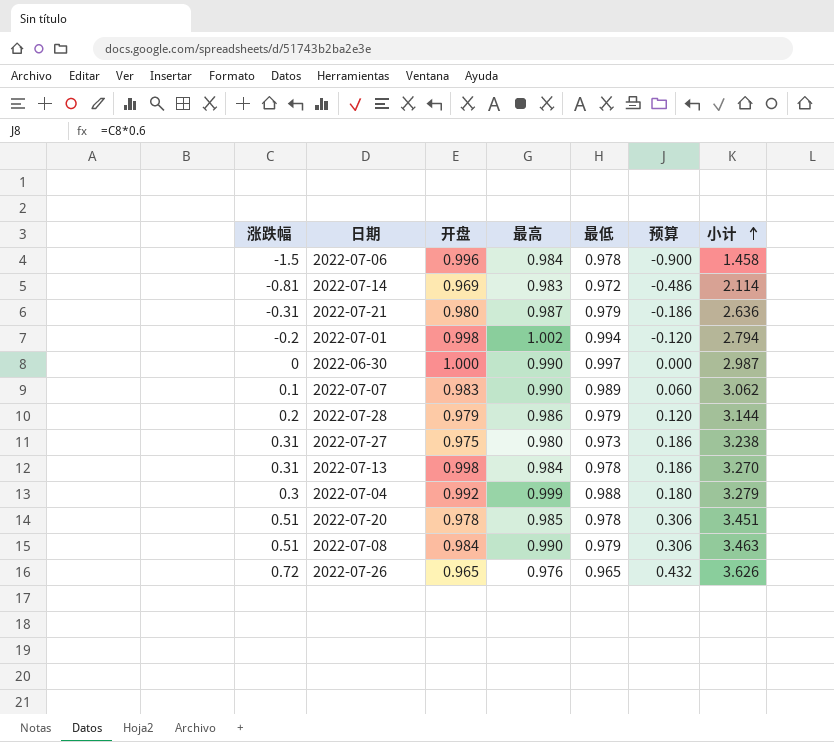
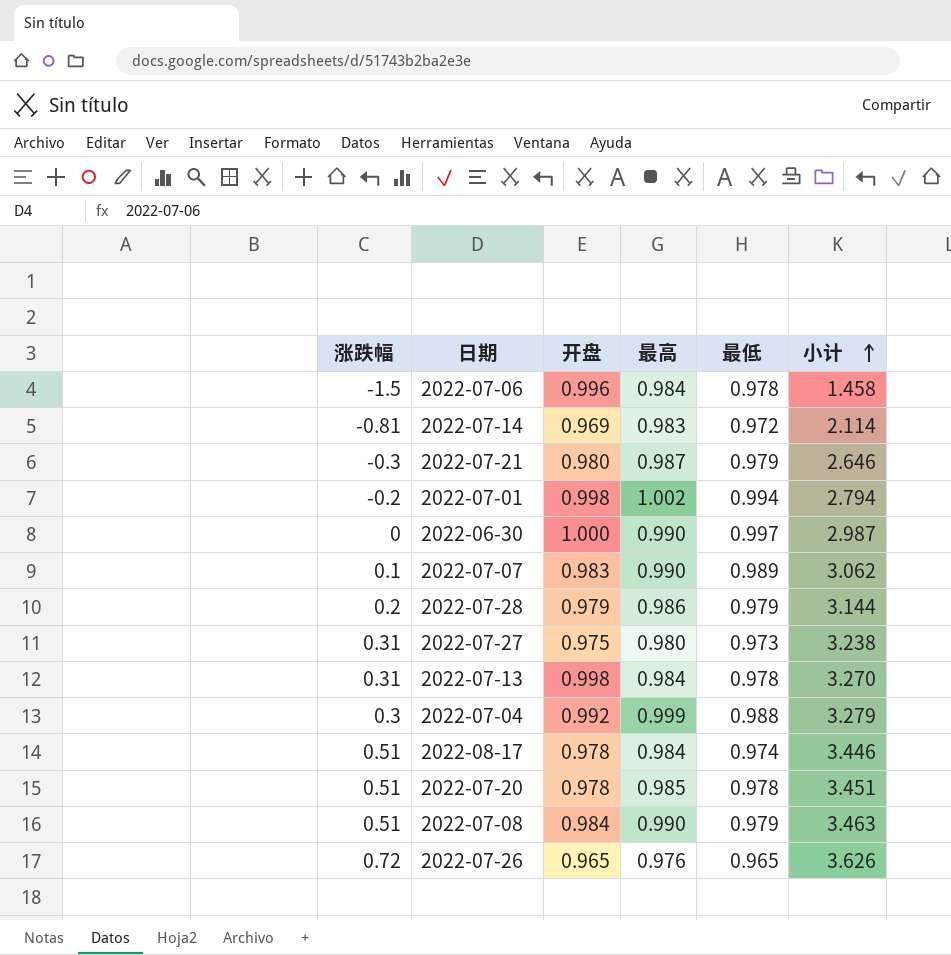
column 预算 | formula: [涨跌幅] * 0.6 -> none
2022-07-21 | 涨跌幅: -0.31 -> -0.3
2022-07-21 | 小计: 2.636 -> 2.646
row 2022-08-17: none -> 0.51 | 0.978 | 0.984 | 0.974 | 3.446

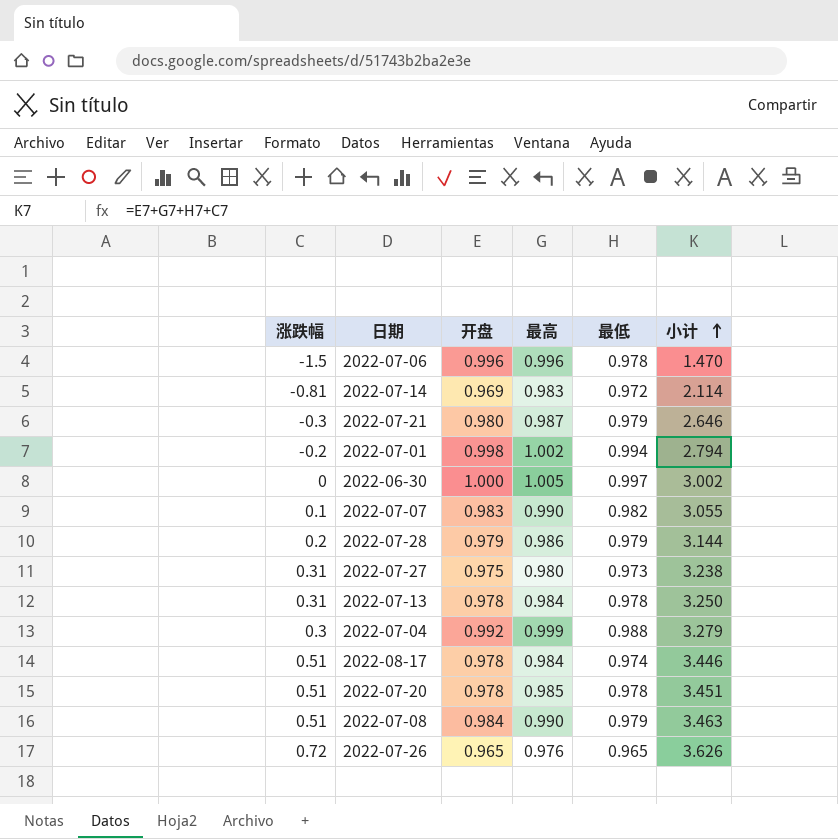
2022-07-06 | 最高: 0.984 -> 0.996
2022-07-06 | 小计: 1.458 -> 1.470
2022-06-30 | 最高: 0.990 -> 1.005
2022-06-30 | 小计: 2.987 -> 3.002
2022-07-07 | 最低: 0.989 -> 0.982
2022-07-07 | 小计: 3.062 -> 3.055
2022-07-13 | 开盘: 0.998 -> 0.978
2022-07-13 | 小计: 3.270 -> 3.250

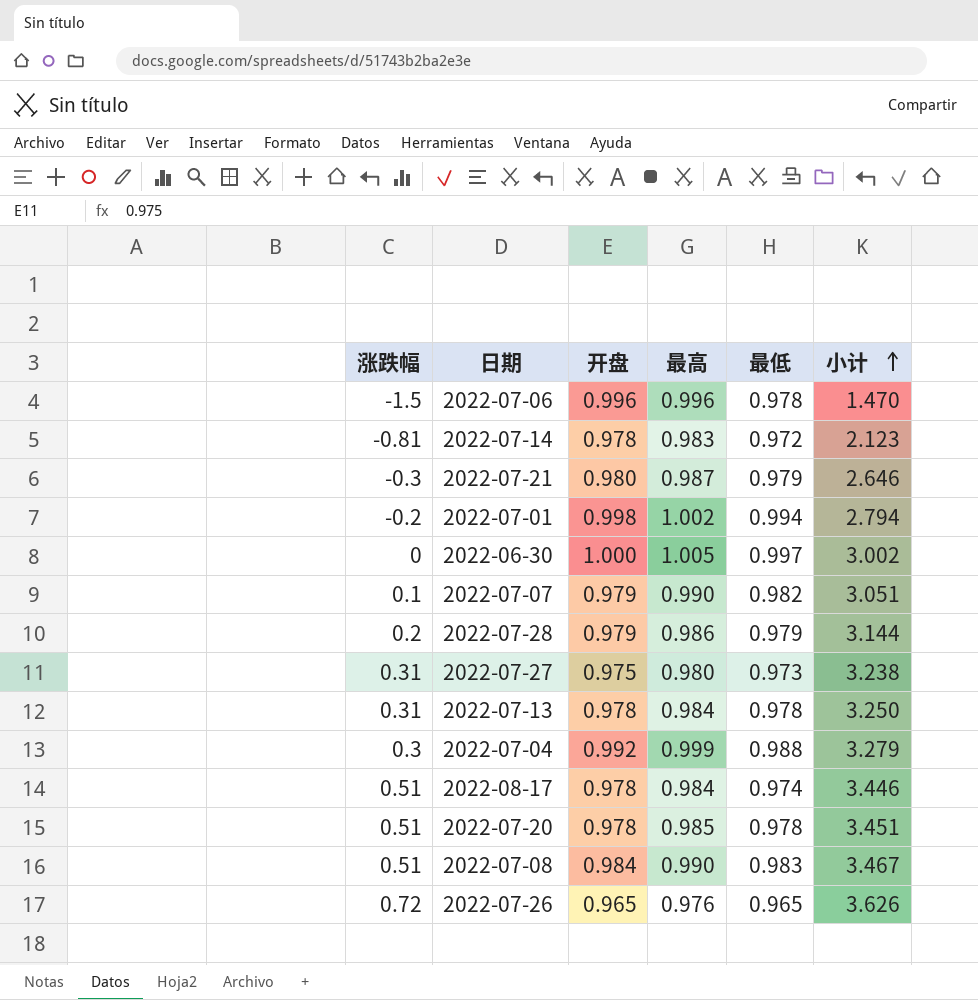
2022-07-14 | 开盘: 0.969 -> 0.978
2022-07-14 | 小计: 2.114 -> 2.123
2022-07-07 | 开盘: 0.983 -> 0.979
2022-07-07 | 小计: 3.055 -> 3.051
2022-07-08 | 最低: 0.979 -> 0.983
2022-07-08 | 小计: 3.463 -> 3.467

